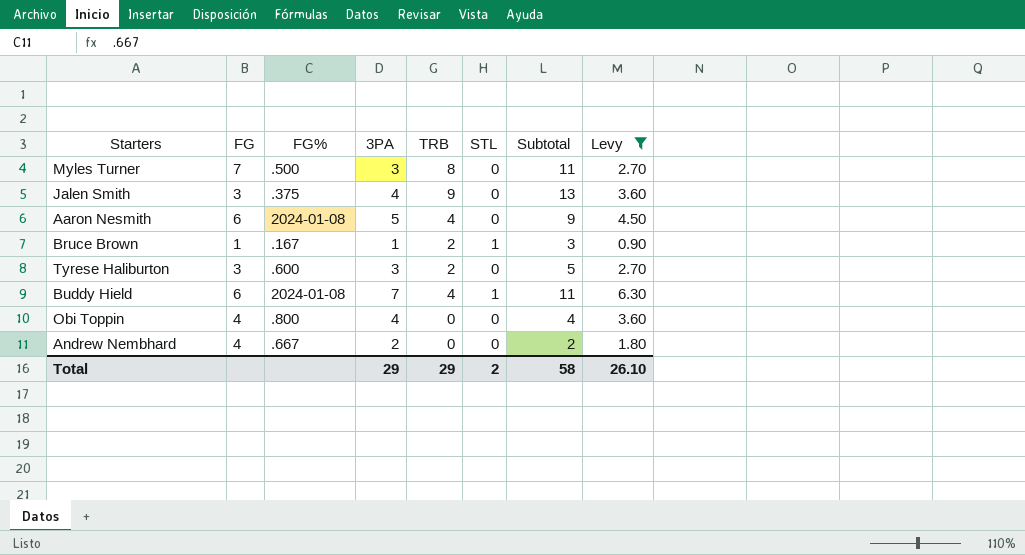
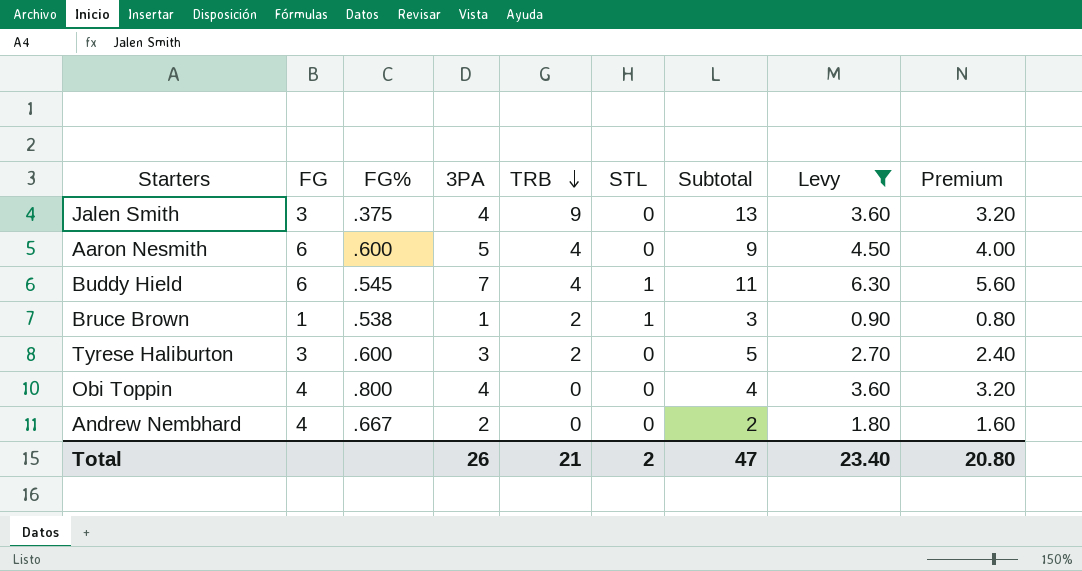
row order: none -> TRB descending
column Premium | formula: none -> [3PA] * 0.8
row Myles Turner: 7 | .500 | 3 | 8 | 0 | 11 | 2.70 -> none
Aaron Nesmith | FG%: 2024-01-08 -> .600
Buddy Hield | FG%: 2024-01-08 -> .545
Bruce Brown | FG%: .167 -> .538
Total | 3PA: 29 -> 26
Total | TRB: 29 -> 21
Total | Subtotal: 58 -> 47
Total | Levy: 26.10 -> 23.40

